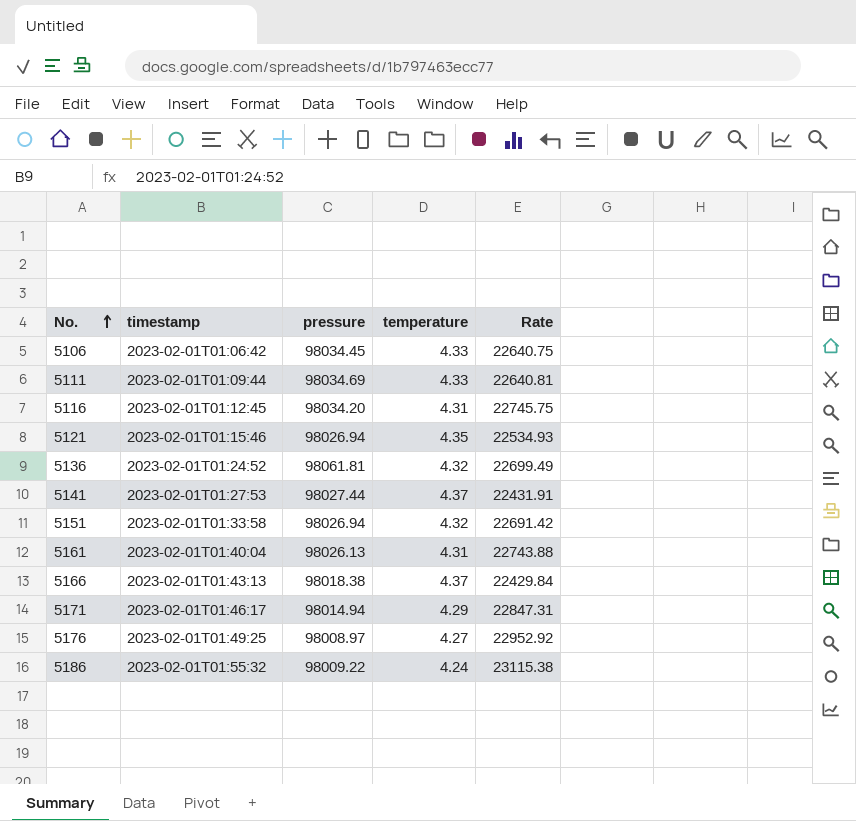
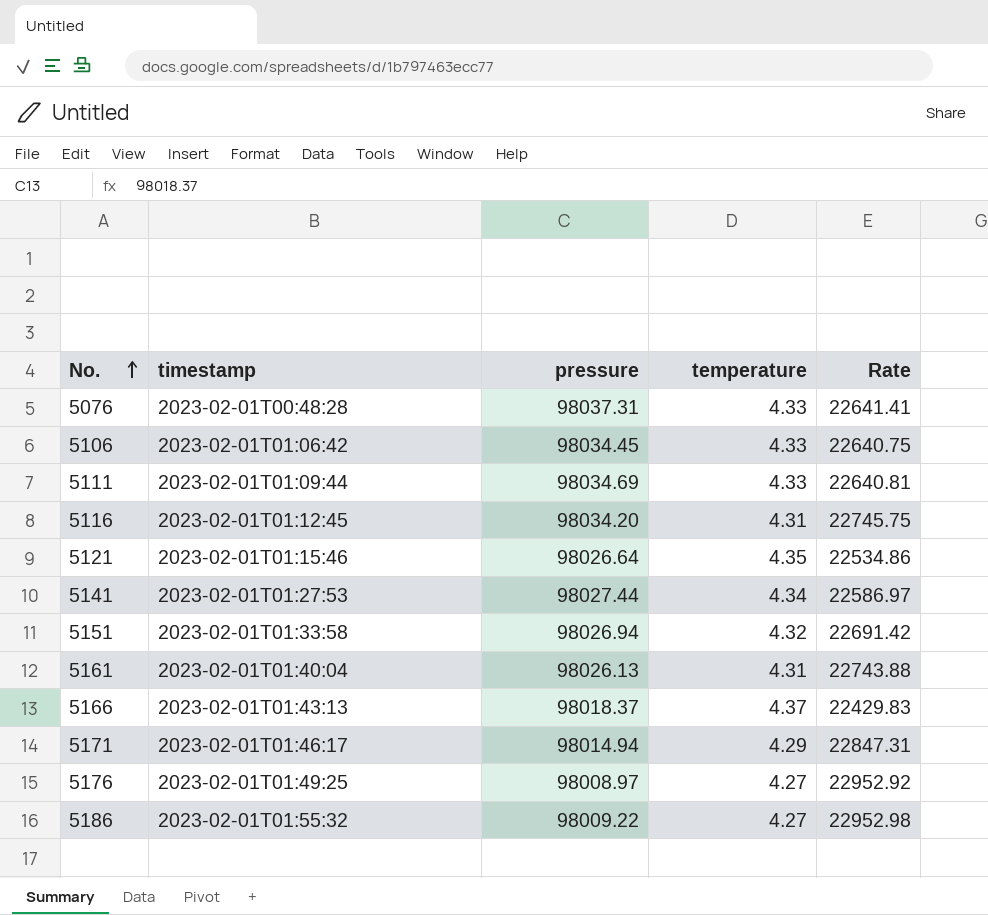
row 5136: 2023-02-01T01:24:52 | 98061.81 | 4.32 | 22699.49 -> none
row 5076: none -> 2023-02-01T00:48:28 | 98037.31 | 4.33 | 22641.41
5121 | pressure: 98026.94 -> 98026.64
5121 | Rate: 22534.93 -> 22534.86
5141 | temperature: 4.37 -> 4.34
5141 | Rate: 22431.91 -> 22586.97
5166 | pressure: 98018.38 -> 98018.37
5166 | Rate: 22429.84 -> 22429.83
5186 | temperature: 4.24 -> 4.27
5186 | Rate: 23115.38 -> 22952.98

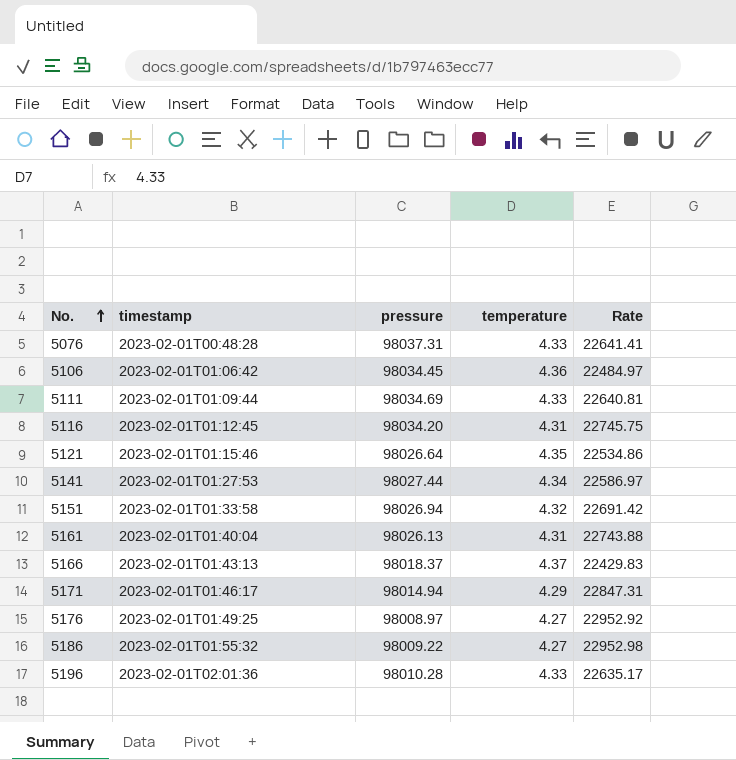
5106 | temperature: 4.33 -> 4.36
5106 | Rate: 22640.75 -> 22484.97
row 5196: none -> 2023-02-01T02:01:36 | 98010.28 | 4.33 | 22635.17

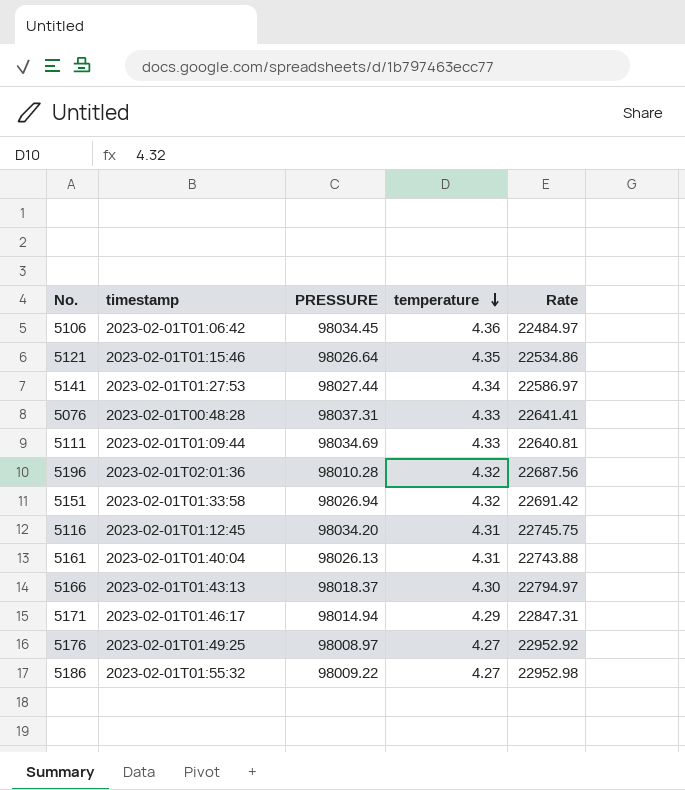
row order: No. ascending -> temperature descending
column name: pressure -> PRESSURE
5196 | temperature: 4.33 -> 4.32
5196 | Rate: 22635.17 -> 22687.56
5166 | temperature: 4.37 -> 4.30
5166 | Rate: 22429.83 -> 22794.97

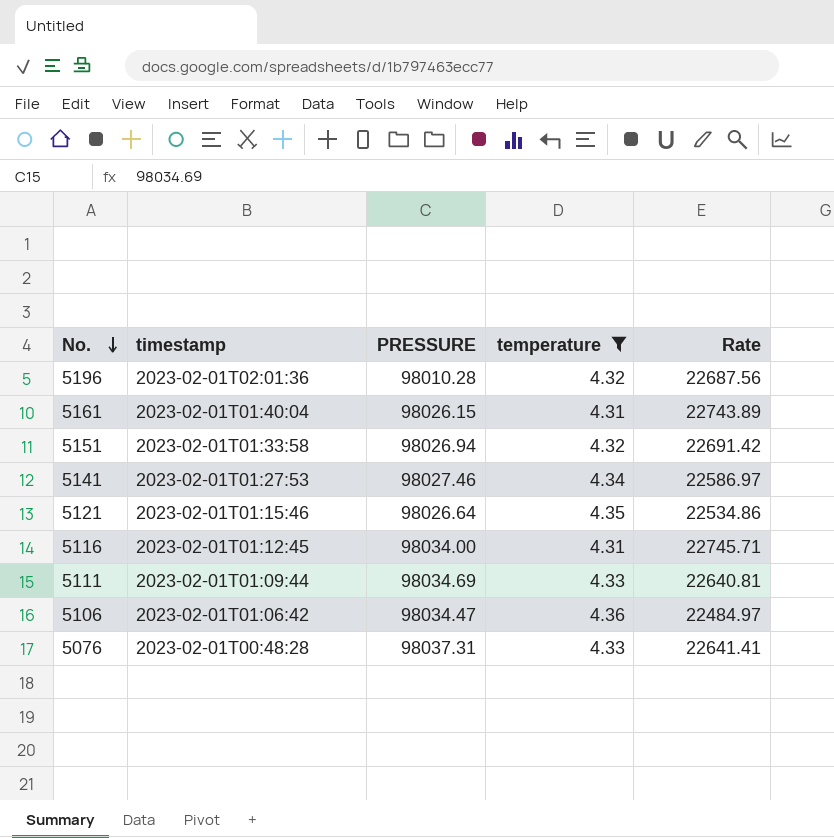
filter: none -> temperature >= 4.31
row order: temperature descending -> No. descending
5161 | PRESSURE: 98026.13 -> 98026.15
5161 | Rate: 22743.88 -> 22743.89
5141 | PRESSURE: 98027.44 -> 98027.46
5116 | PRESSURE: 98034.20 -> 98034.00
5116 | Rate: 22745.75 -> 22745.71
5106 | PRESSURE: 98034.45 -> 98034.47

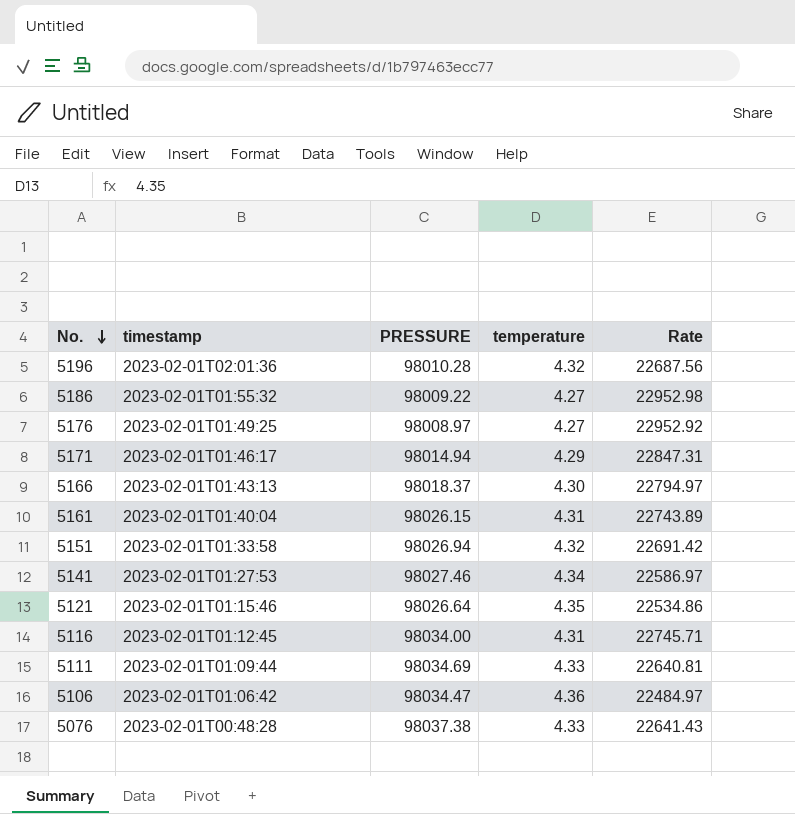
filter: temperature >= 4.31 -> none
5076 | PRESSURE: 98037.31 -> 98037.38
5076 | Rate: 22641.41 -> 22641.43

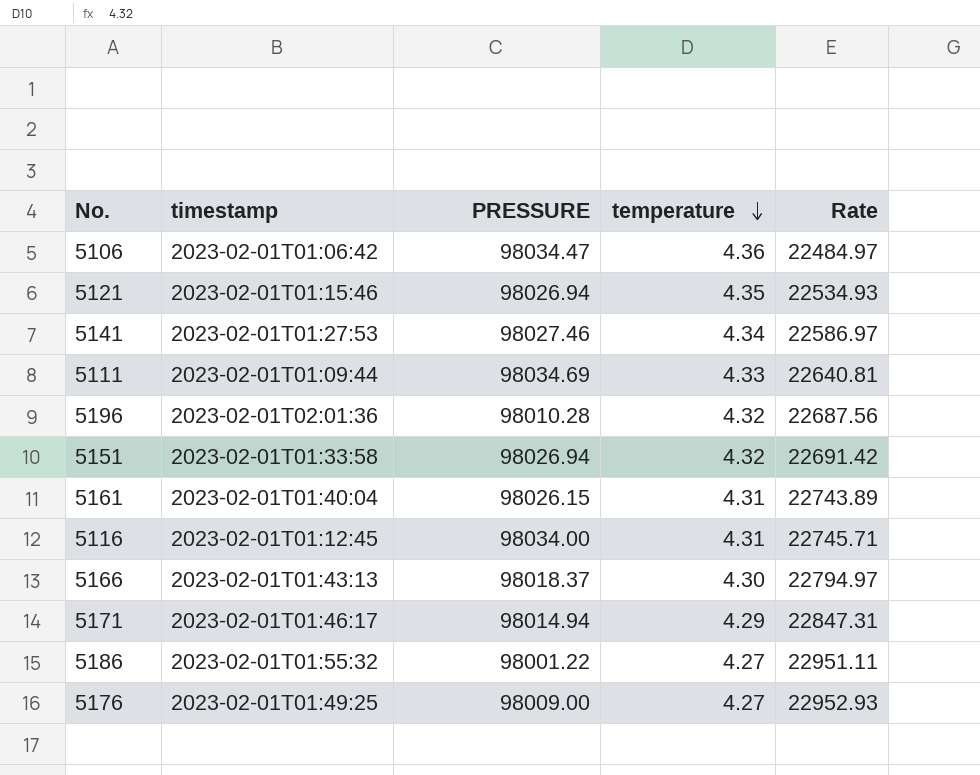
row order: No. descending -> temperature descending
row 5076: 2023-02-01T00:48:28 | 98037.38 | 4.33 | 22641.43 -> none
5121 | PRESSURE: 98026.64 -> 98026.94
5121 | Rate: 22534.86 -> 22534.93
5186 | PRESSURE: 98009.22 -> 98001.22
5186 | Rate: 22952.98 -> 22951.11
5176 | PRESSURE: 98008.97 -> 98009.00
5176 | Rate: 22952.92 -> 22952.93

